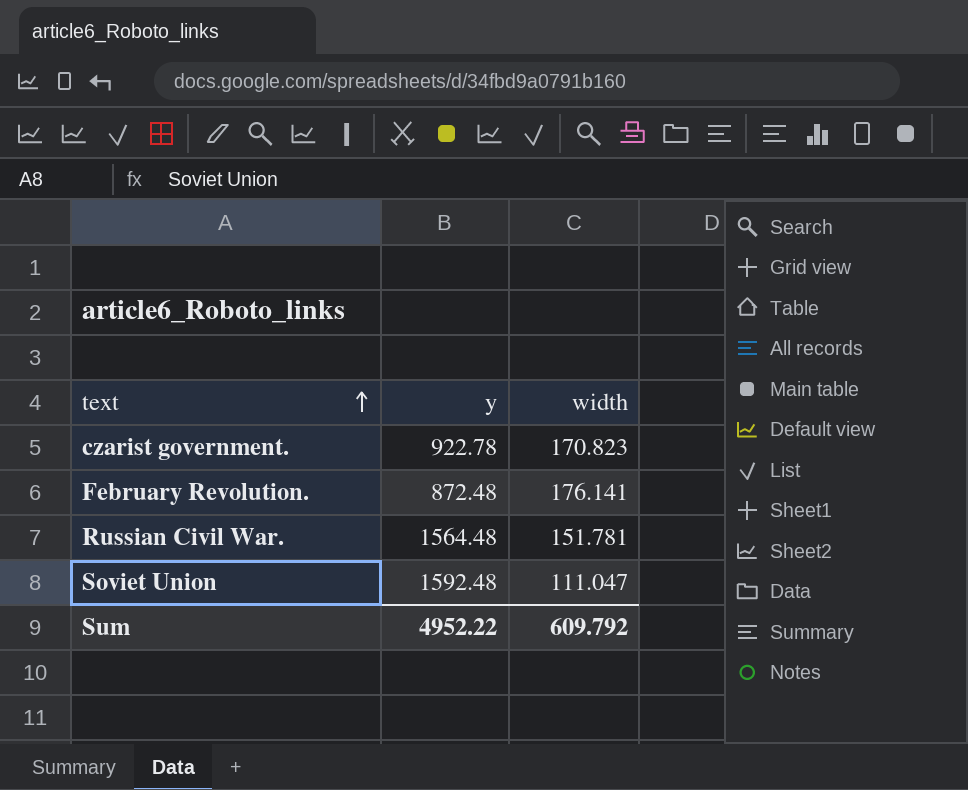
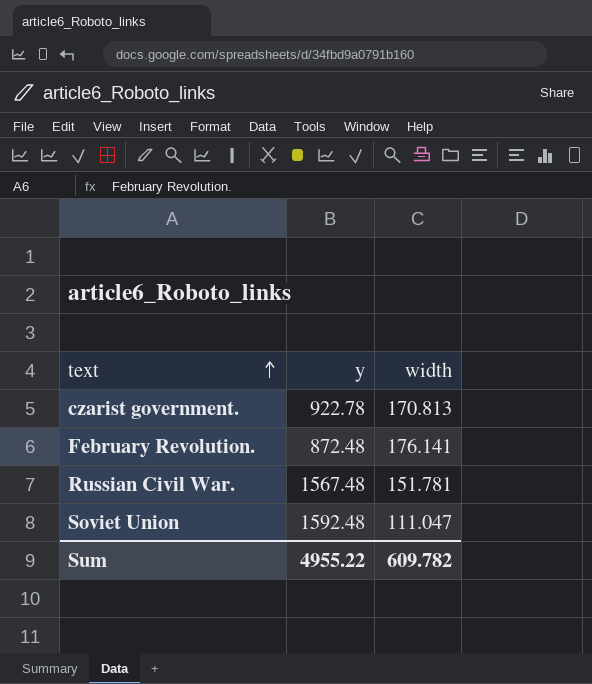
czarist government. | width: 170.823 -> 170.813
Russian Civil War. | y: 1564.48 -> 1567.48
Sum | y: 4952.22 -> 4955.22
Sum | width: 609.792 -> 609.782

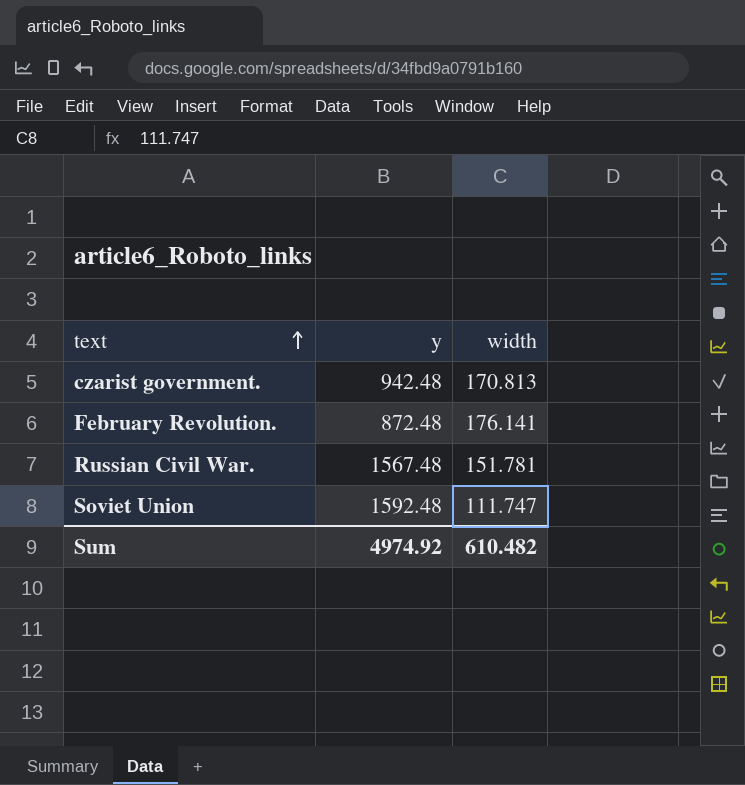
czarist government. | y: 922.78 -> 942.48
Soviet Union | width: 111.047 -> 111.747
Sum | y: 4955.22 -> 4974.92
Sum | width: 609.782 -> 610.482

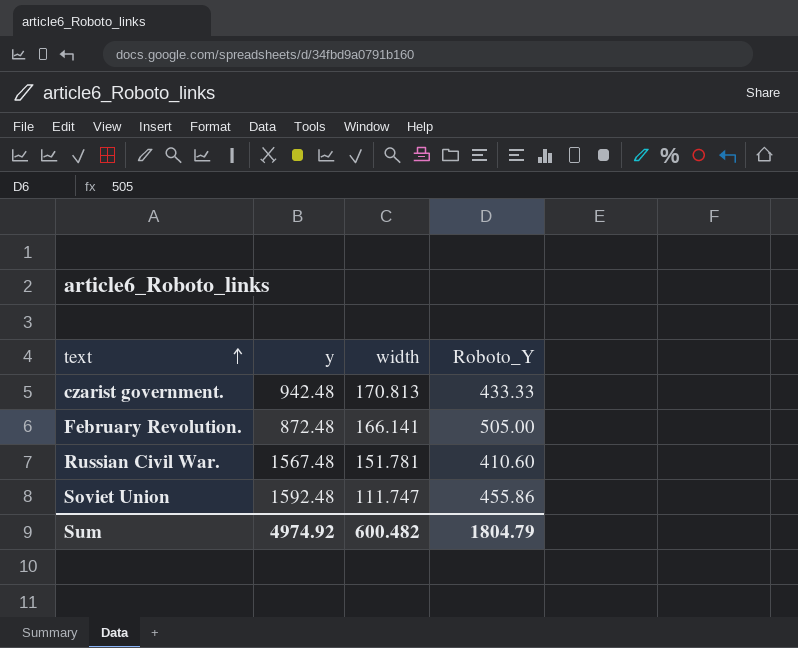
column Roboto_Y | position: none -> 4
February Revolution. | width: 176.141 -> 166.141
Sum | width: 610.482 -> 600.482

